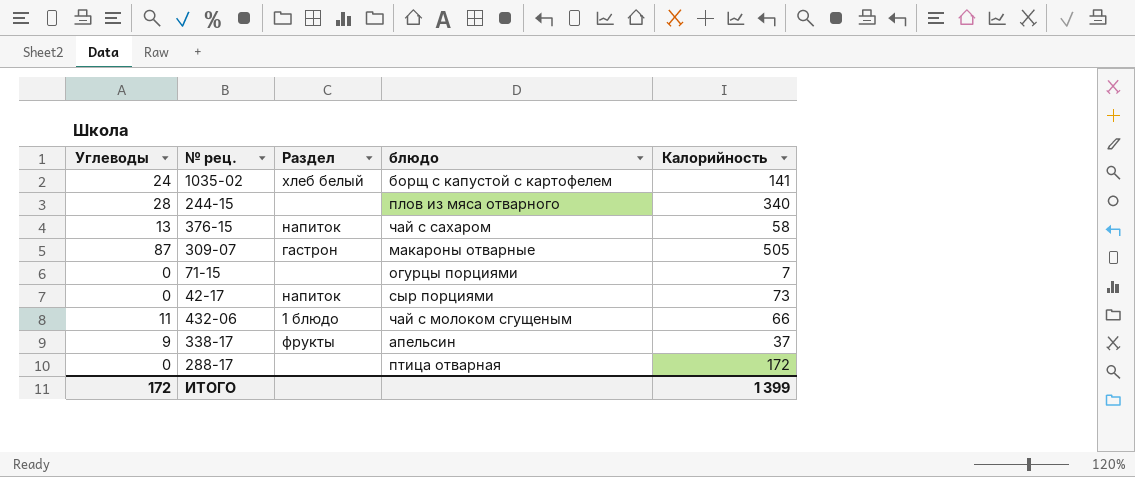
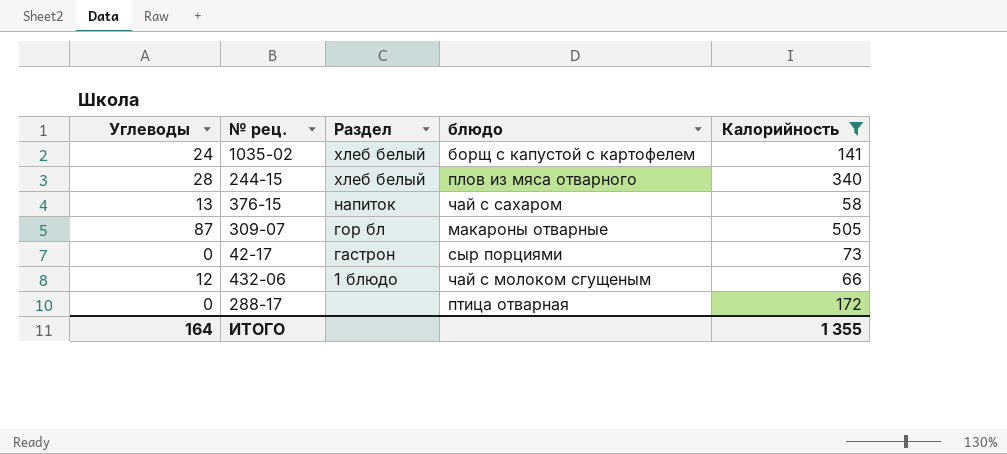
filter: none -> Калорийность >= 58
244-15 | Раздел: none -> хлеб белый
309-07 | Раздел: гастрон -> гор бл
42-17 | Раздел: напиток -> гастрон
432-06 | Углеводы: 11 -> 12
ИТОГО | Углеводы: 172 -> 164
ИТОГО | Калорийность: 1 399 -> 1 355

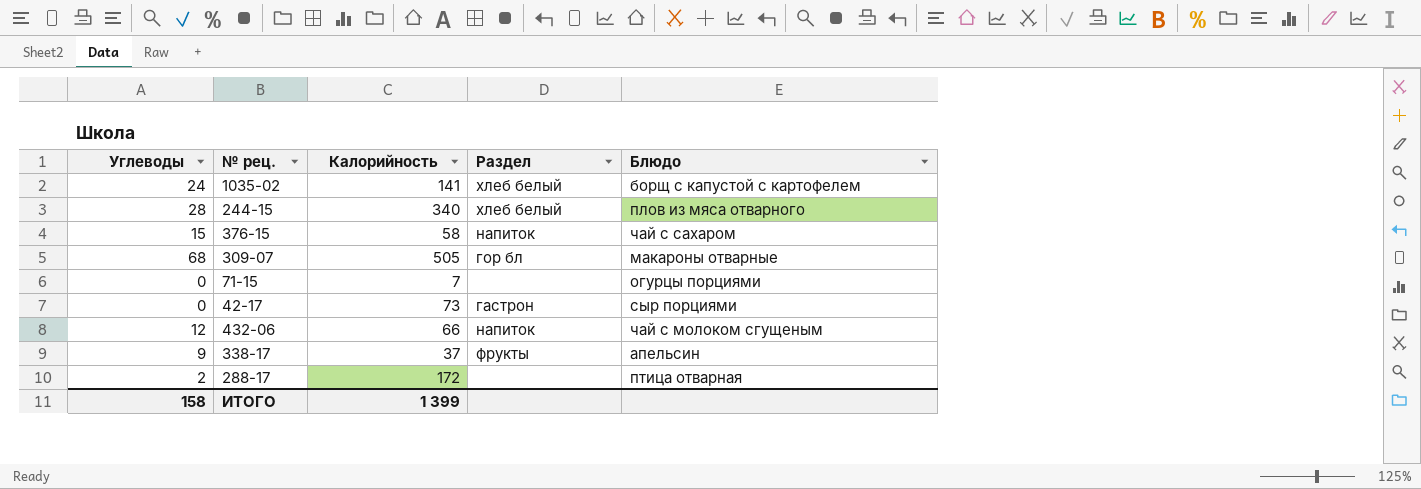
filter: Калорийность >= 58 -> none
column Калорийность | position: 5 -> 3
column name: блюдо -> Блюдо
376-15 | Углеводы: 13 -> 15
309-07 | Углеводы: 87 -> 68
432-06 | Раздел: 1 блюдо -> напиток
288-17 | Углеводы: 0 -> 2
ИТОГО | Углеводы: 164 -> 158
ИТОГО | Калорийность: 1 355 -> 1 399

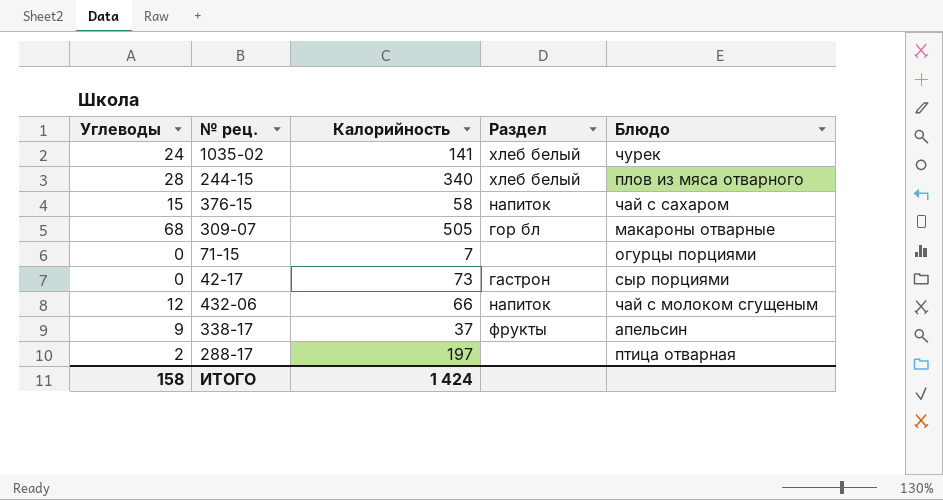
1035-02 | Блюдо: борщ с капустой с картофелем -> чурек
288-17 | Калорийность: 172 -> 197
ИТОГО | Калорийность: 1 399 -> 1 424

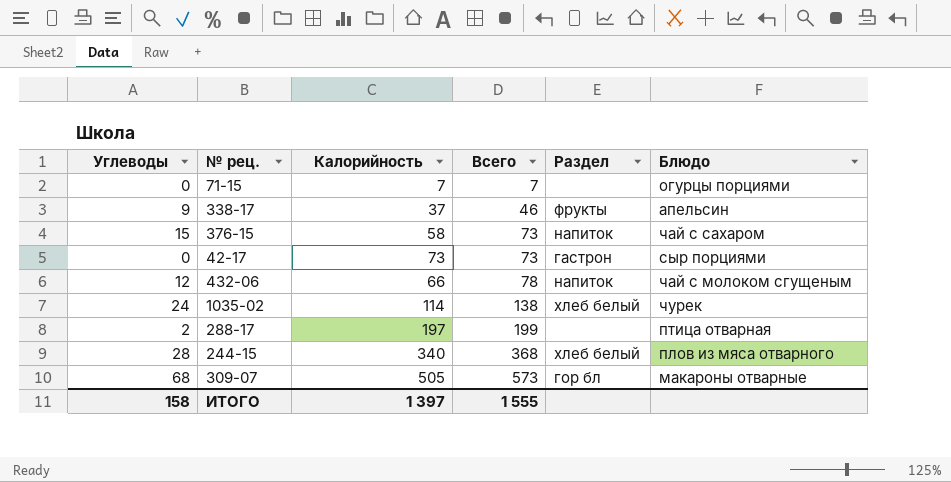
row order: none -> Всего ascending
column Всего | formula: none -> [Углеводы] + [Калорийность]
1035-02 | Калорийность: 141 -> 114
ИТОГО | Калорийность: 1 424 -> 1 397

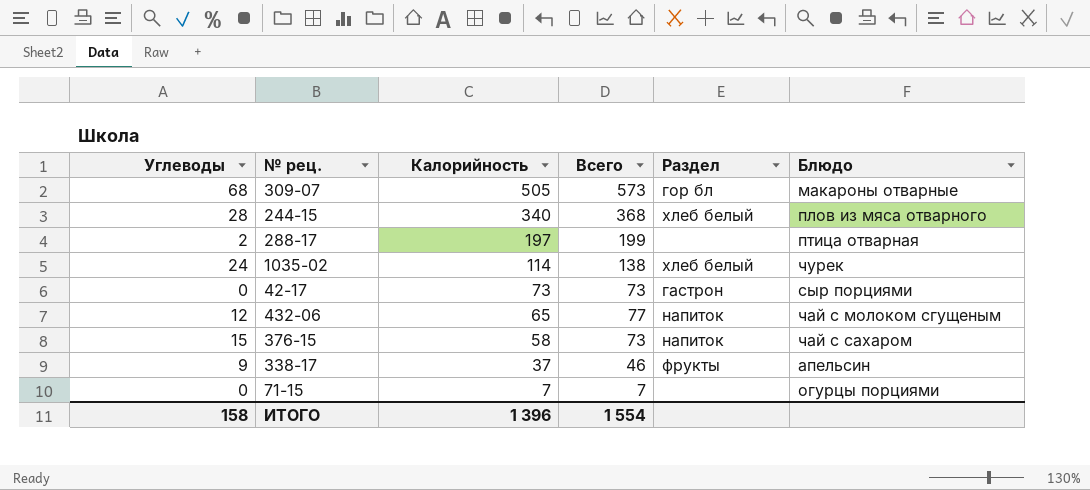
row order: Всего ascending -> Калорийность descending
432-06 | Калорийность: 66 -> 65
432-06 | Всего: 78 -> 77
ИТОГО | Калорийность: 1 397 -> 1 396
ИТОГО | Всего: 1 555 -> 1 554

